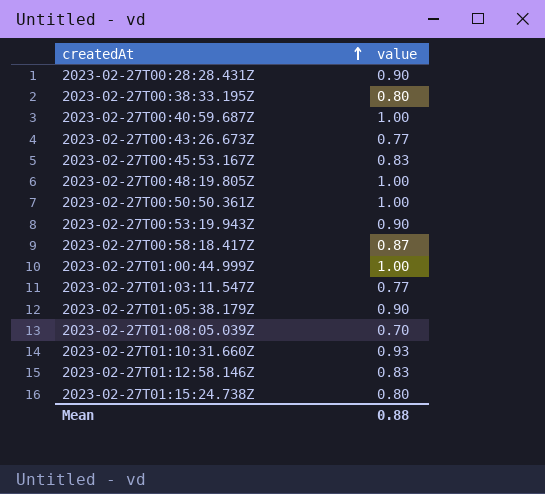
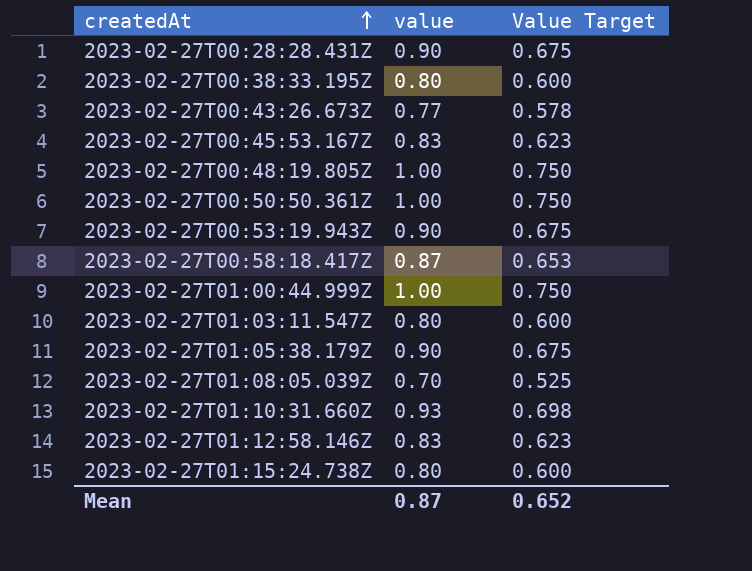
column Value Target | formula: none -> [value] * 0.75
row 2023-02-27T00:40:59.687Z: 1.00 -> none
2023-02-27T01:03:11.547Z | value: 0.77 -> 0.80
Mean | value: 0.88 -> 0.87

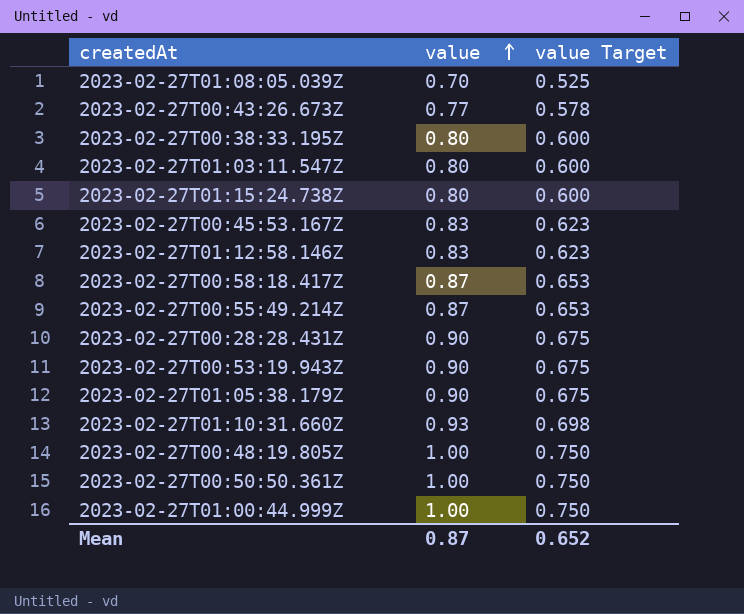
row order: createdAt ascending -> value ascending
column name: Value Target -> value Target
row 2023-02-27T00:55:49.214Z: none -> 0.87 | 0.653

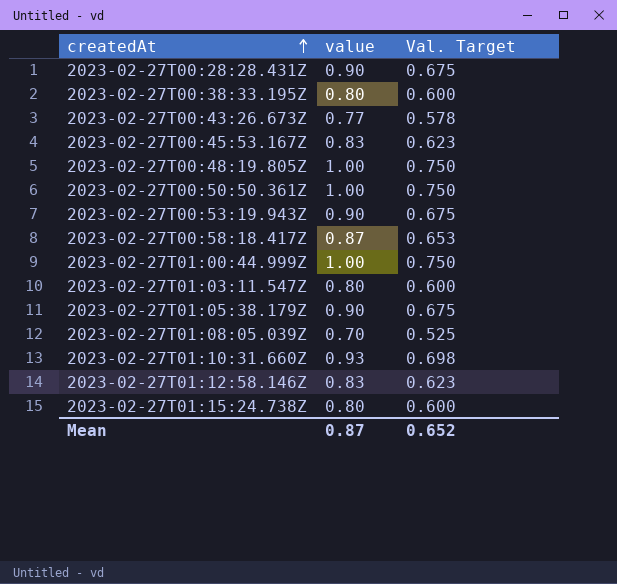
row order: value ascending -> createdAt ascending
column name: value Target -> Val. Target
row 2023-02-27T00:55:49.214Z: 0.87 | 0.653 -> none

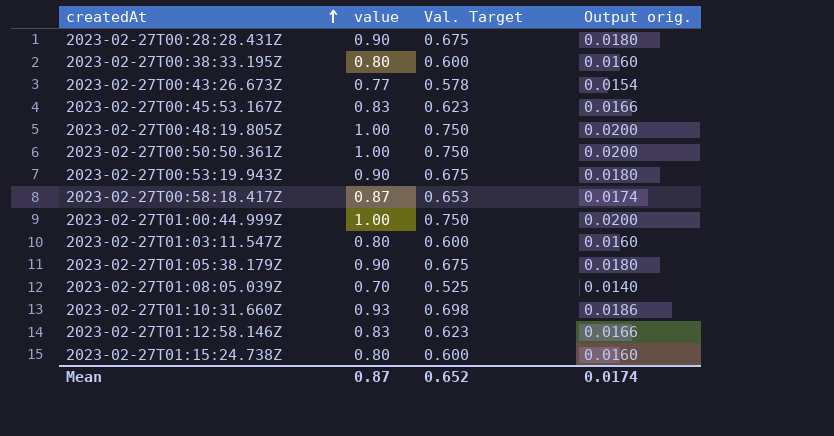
column Output orig. | formula: none -> [value] * 0.02

